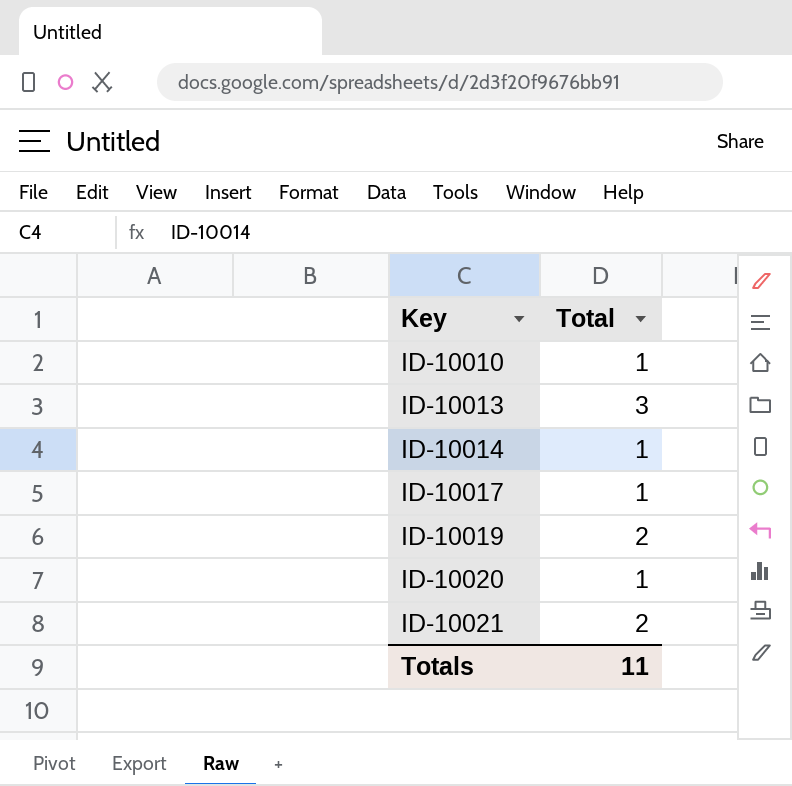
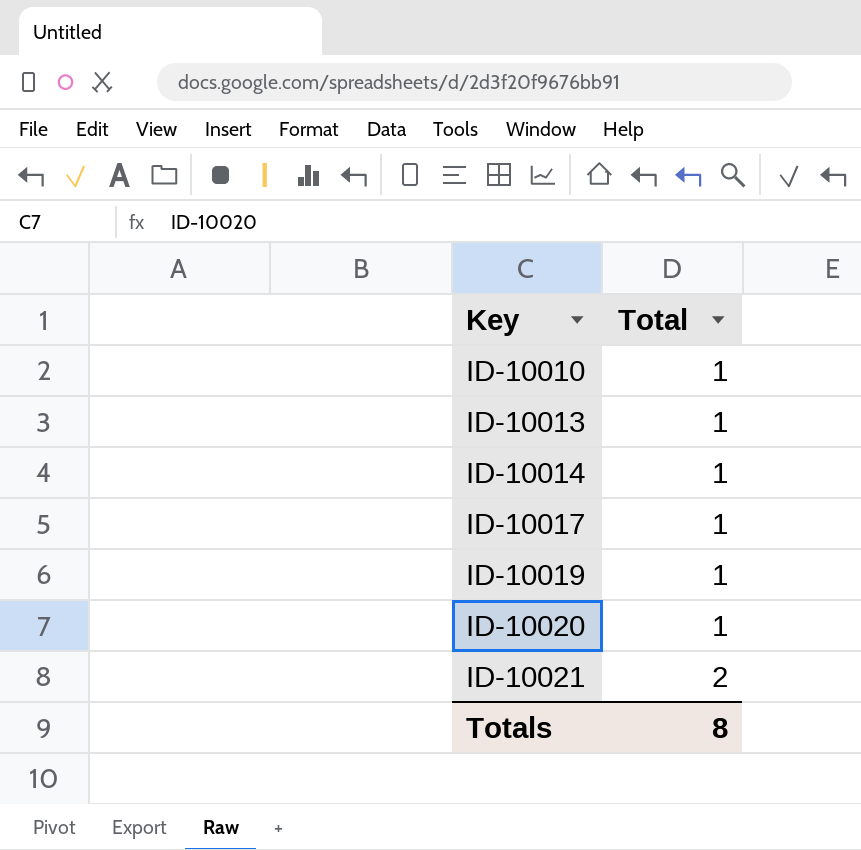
ID-10013 | Total: 3 -> 1
ID-10019 | Total: 2 -> 1
Totals | Total: 11 -> 8

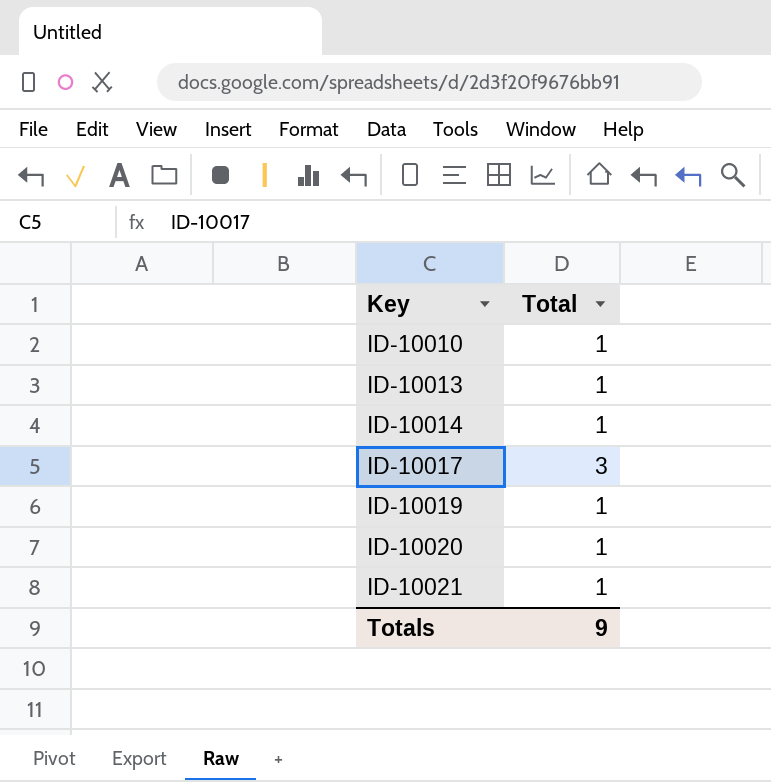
ID-10017 | Total: 1 -> 3
ID-10021 | Total: 2 -> 1
Totals | Total: 8 -> 9

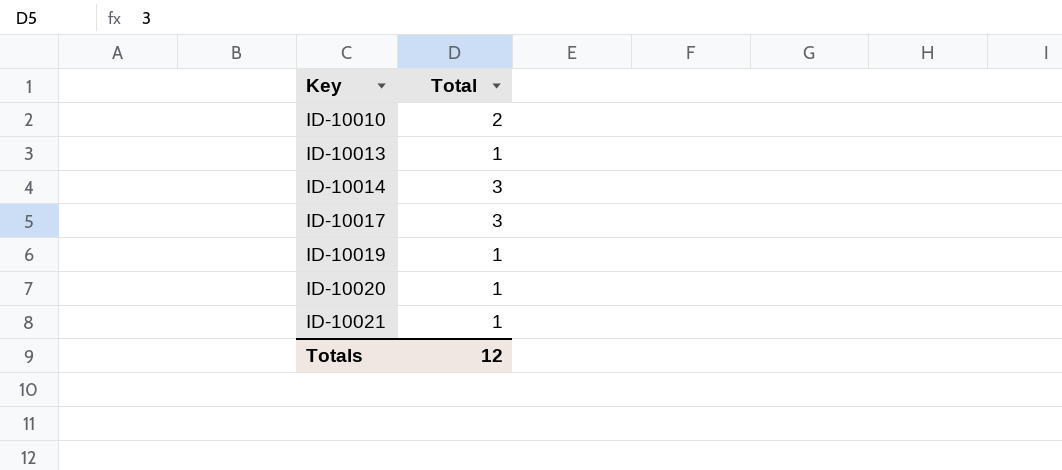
ID-10010 | Total: 1 -> 2
ID-10014 | Total: 1 -> 3
Totals | Total: 9 -> 12

